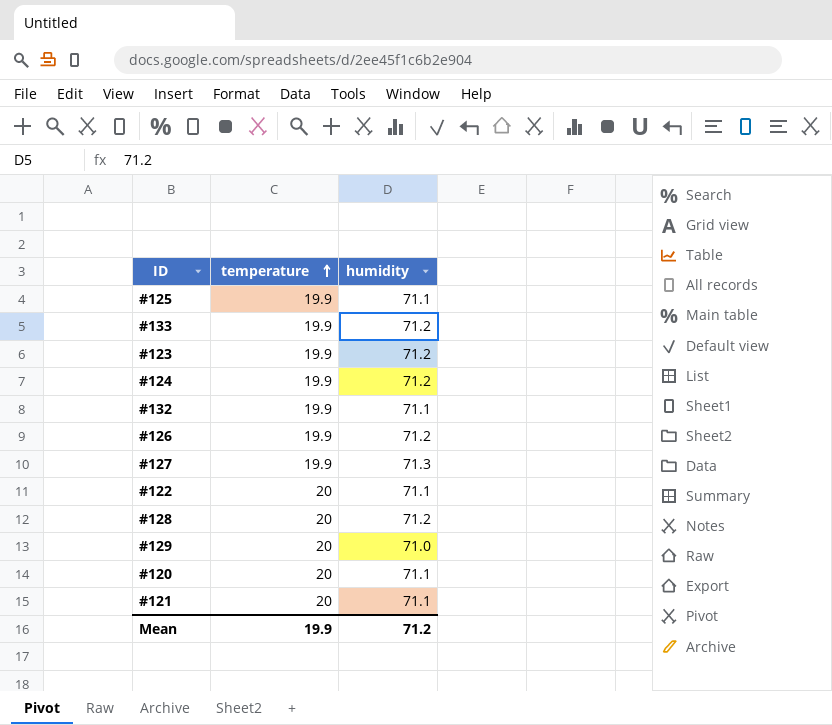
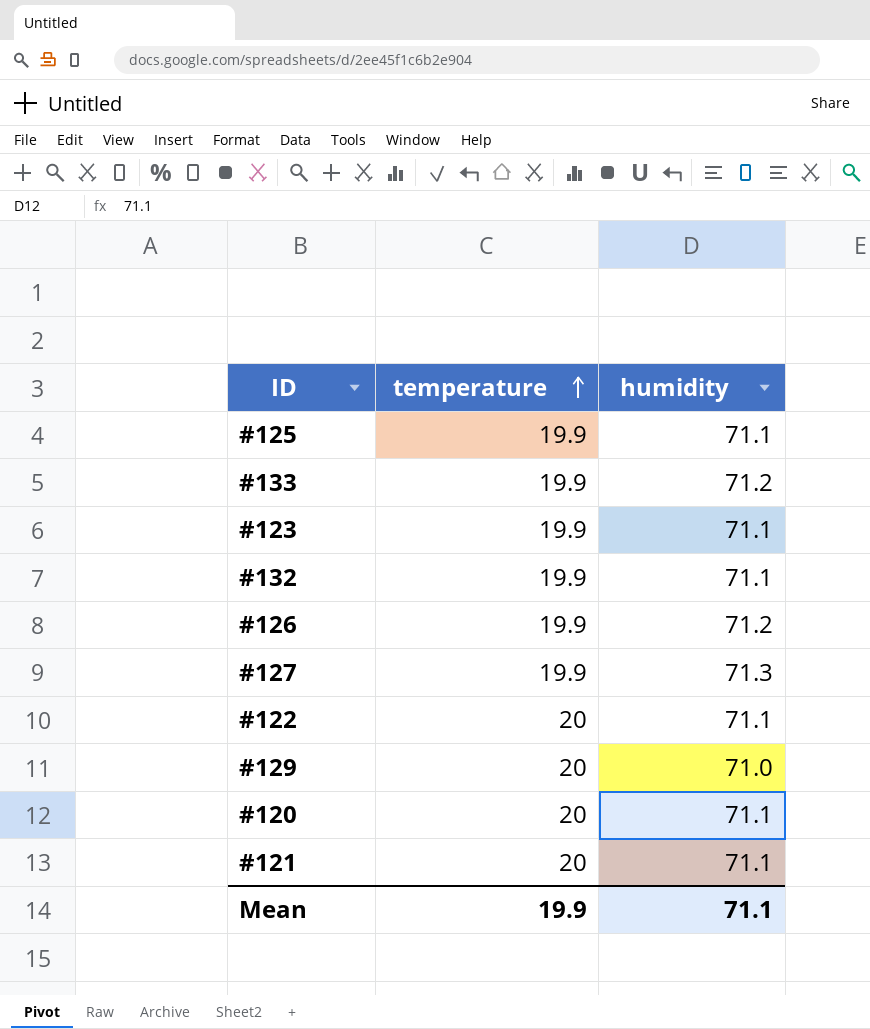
row #124: 19.9 | 71.2 -> none
row #128: 20 | 71.2 -> none
#123 | humidity: 71.2 -> 71.1
Mean | humidity: 71.2 -> 71.1

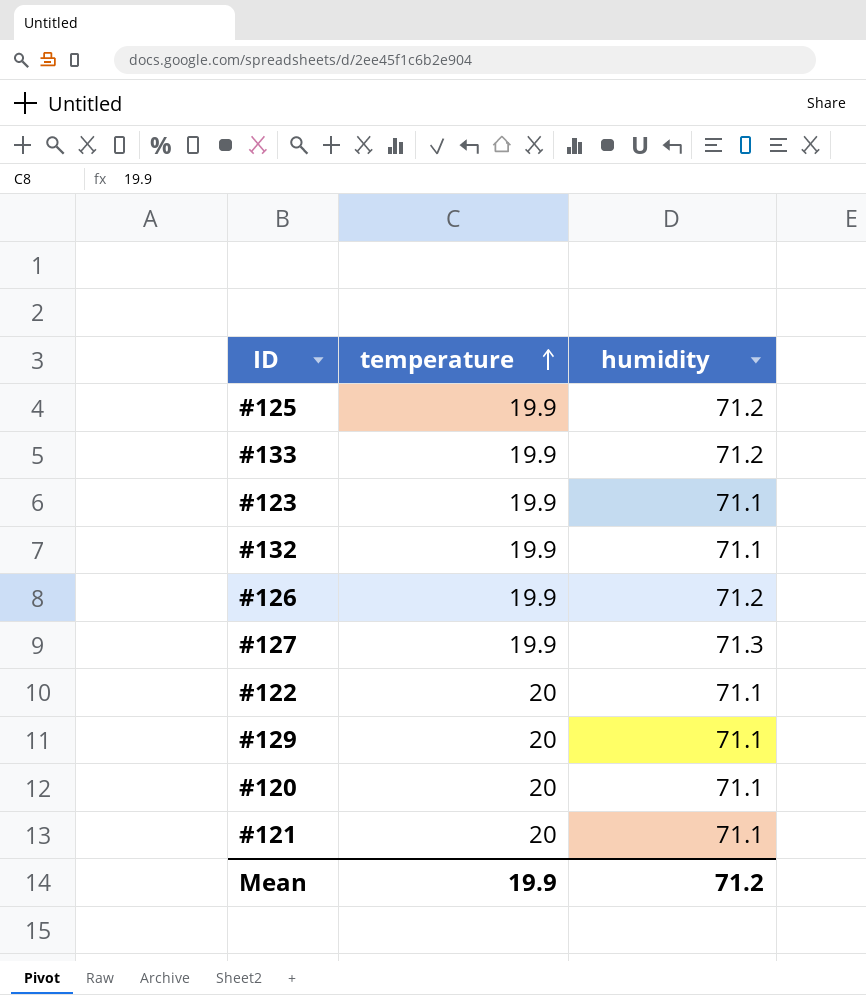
#125 | humidity: 71.1 -> 71.2
#129 | humidity: 71.0 -> 71.1
Mean | humidity: 71.1 -> 71.2

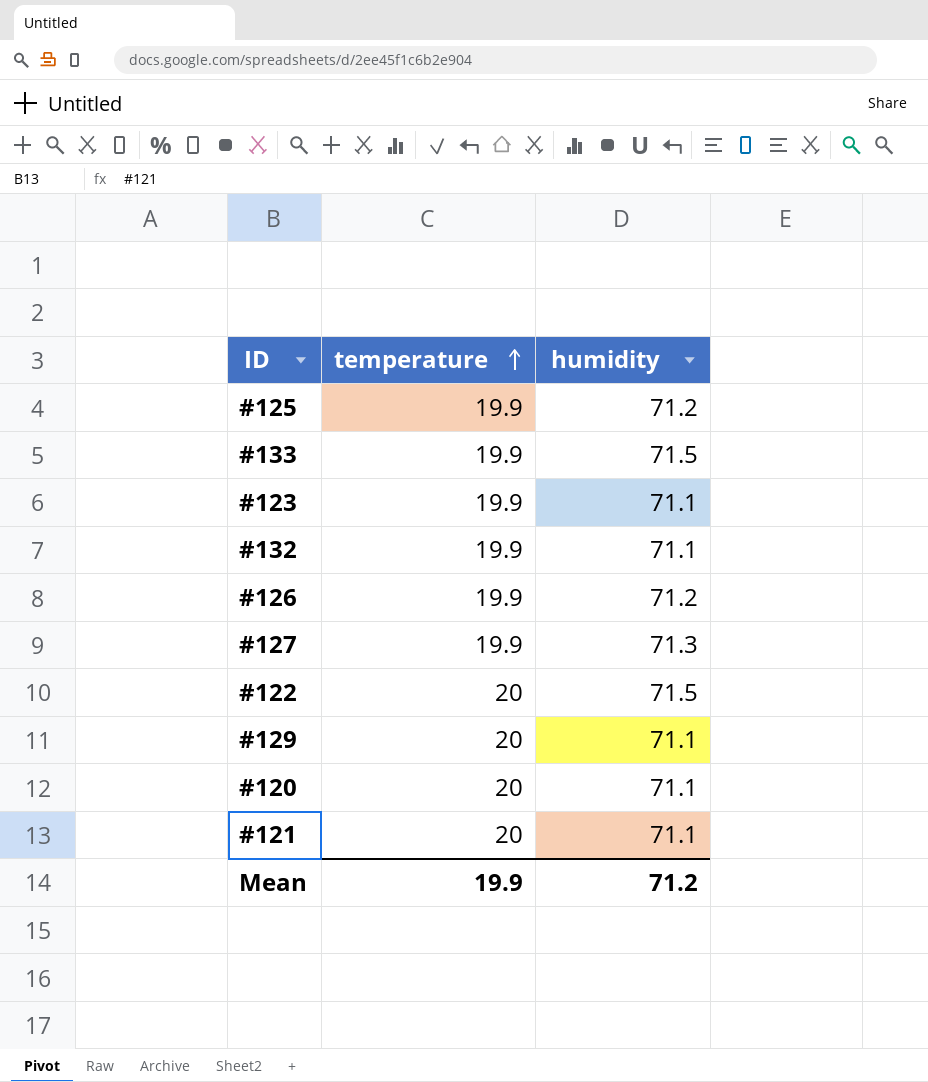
#133 | humidity: 71.2 -> 71.5
#122 | humidity: 71.1 -> 71.5

